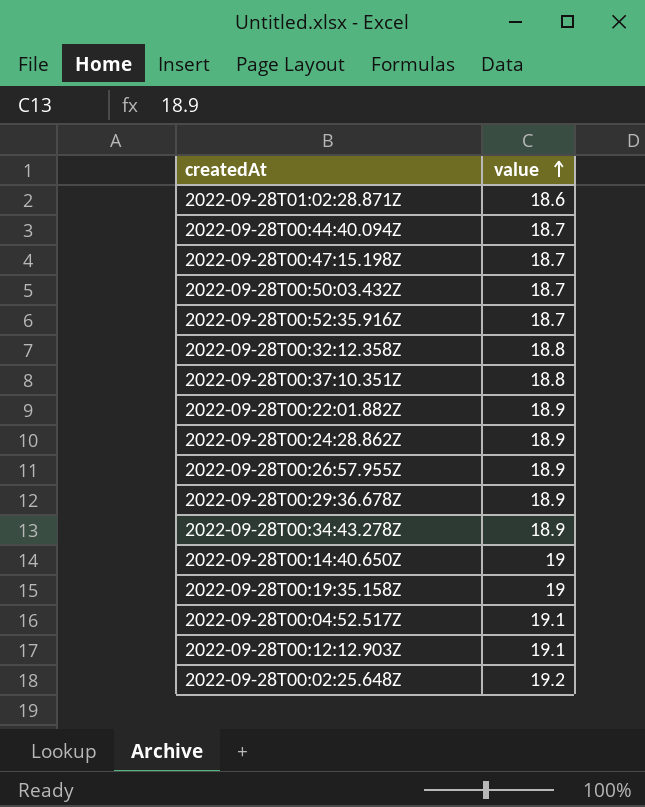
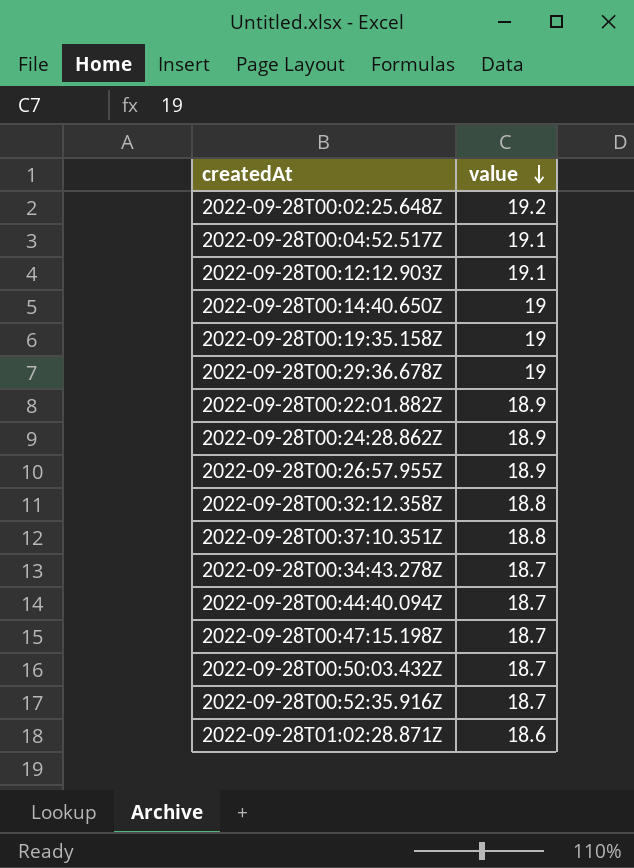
row order: value ascending -> value descending
2022-09-28T00:29:36.678Z | value: 18.9 -> 19
2022-09-28T00:34:43.278Z | value: 18.9 -> 18.7

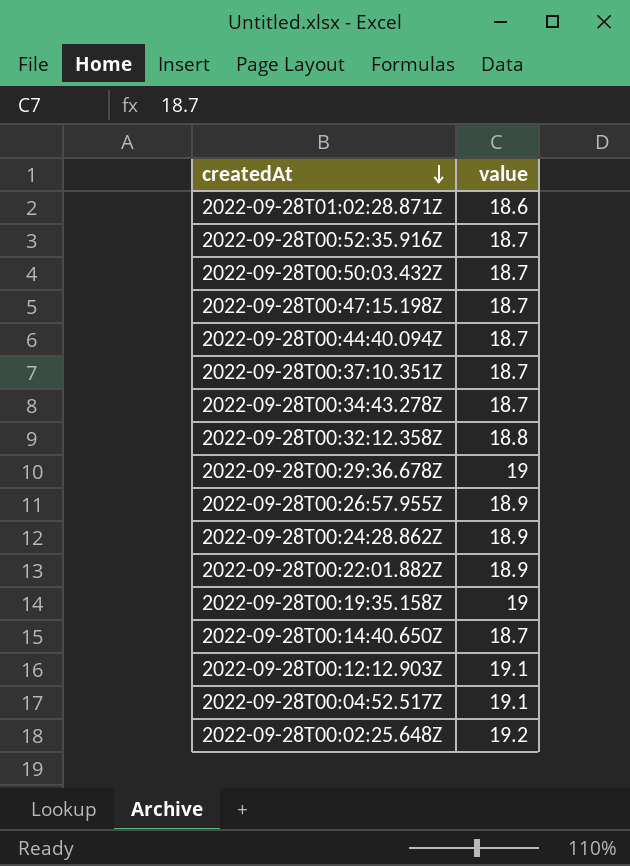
row order: value descending -> createdAt descending
2022-09-28T00:37:10.351Z | value: 18.8 -> 18.7
2022-09-28T00:14:40.650Z | value: 19 -> 18.7

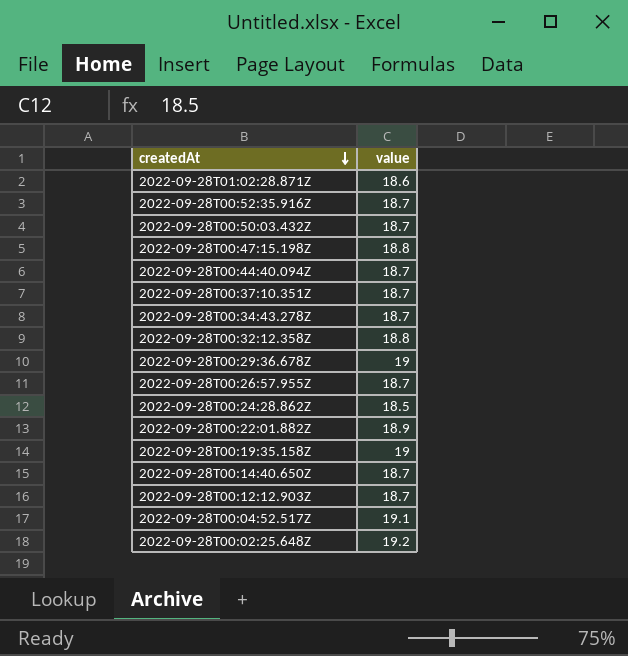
2022-09-28T00:47:15.198Z | value: 18.7 -> 18.8
2022-09-28T00:26:57.955Z | value: 18.9 -> 18.7
2022-09-28T00:24:28.862Z | value: 18.9 -> 18.5
2022-09-28T00:12:12.903Z | value: 19.1 -> 18.7

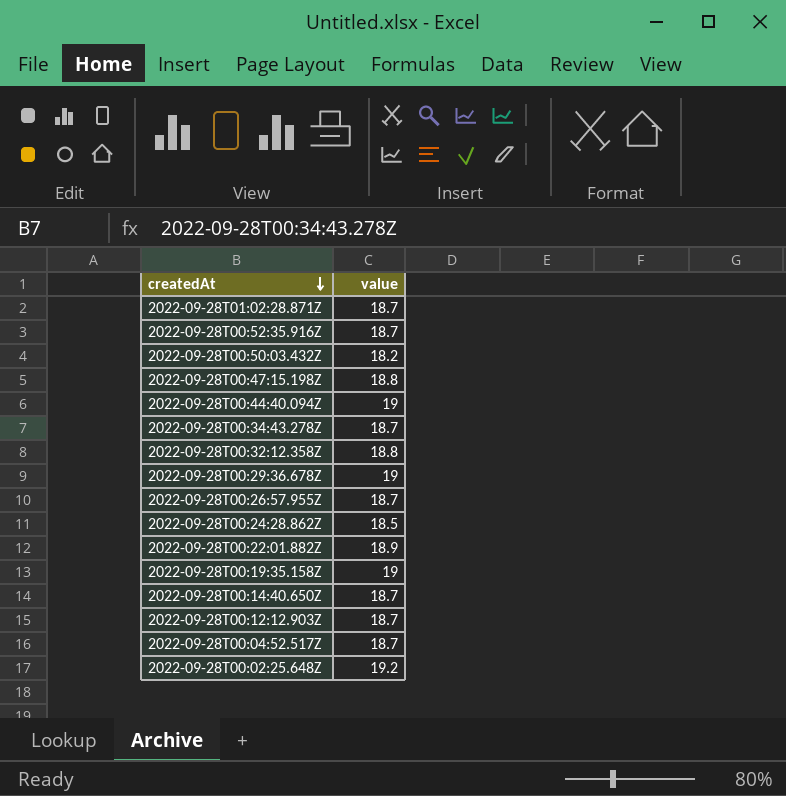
row 2022-09-28T00:37:10.351Z: 18.7 -> none
2022-09-28T01:02:28.871Z | value: 18.6 -> 18.7
2022-09-28T00:50:03.432Z | value: 18.7 -> 18.2
2022-09-28T00:44:40.094Z | value: 18.7 -> 19
2022-09-28T00:04:52.517Z | value: 19.1 -> 18.7

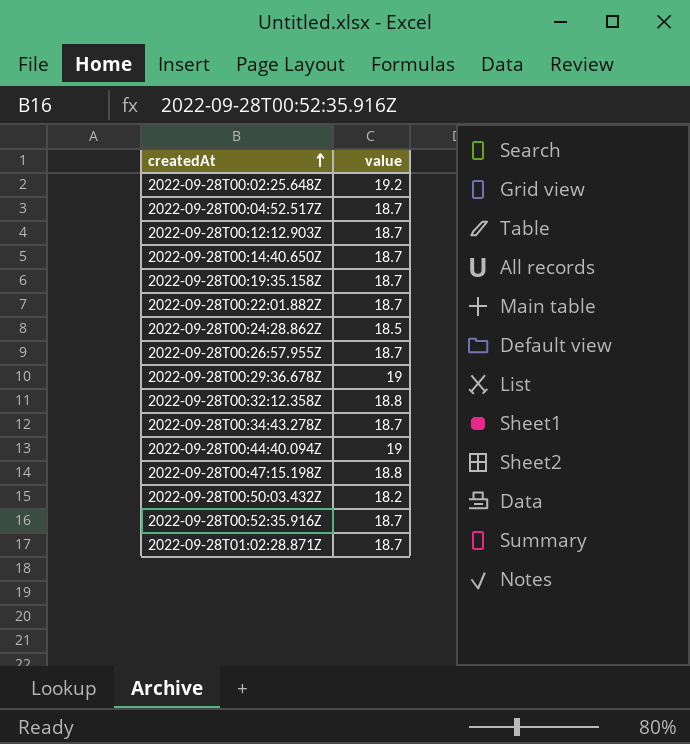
row order: createdAt descending -> createdAt ascending
2022-09-28T00:19:35.158Z | value: 19 -> 18.7
2022-09-28T00:22:01.882Z | value: 18.9 -> 18.7

